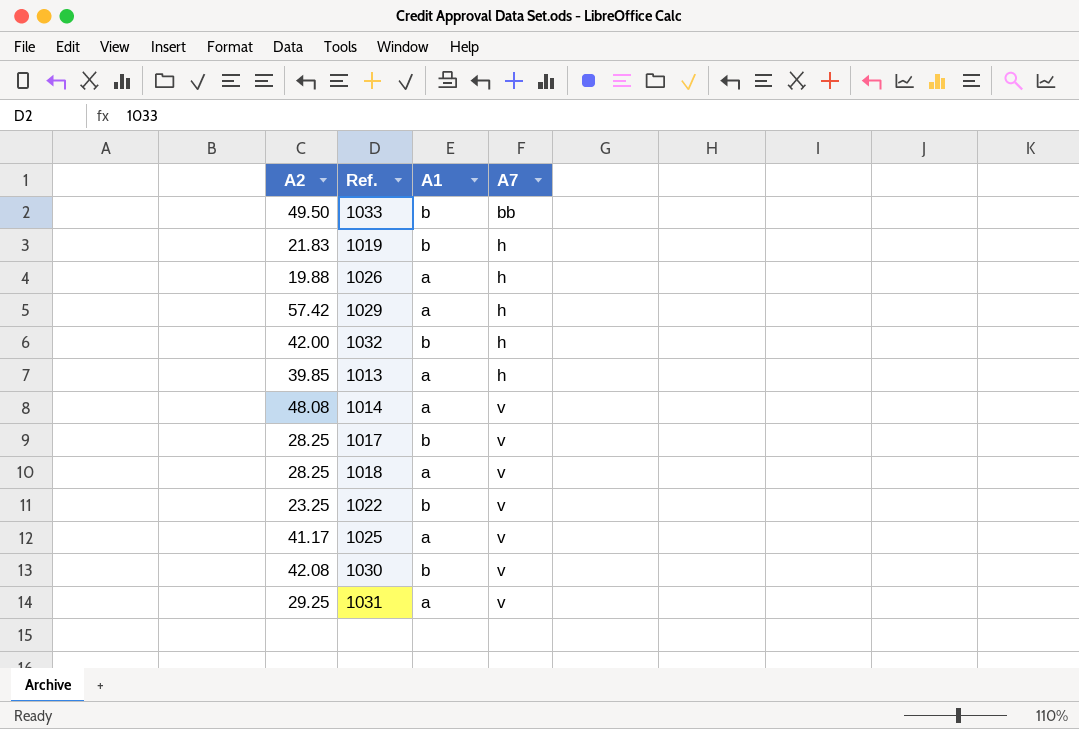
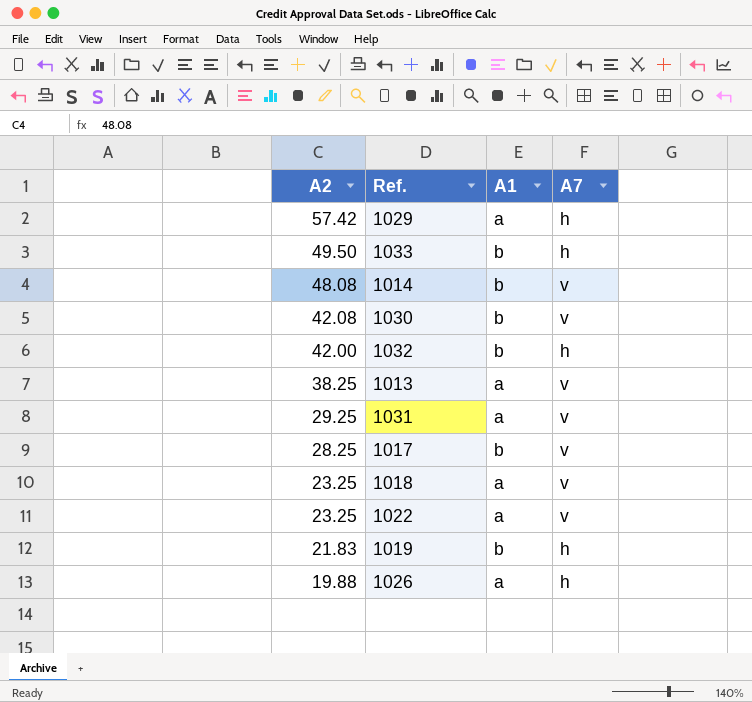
row order: A7 ascending -> A2 descending
row 1025: 41.17 | a | v -> none
1033 | A7: bb -> h
1014 | A1: a -> b
1013 | A2: 39.85 -> 38.25
1013 | A7: h -> v
1018 | A2: 28.25 -> 23.25
1022 | A1: b -> a

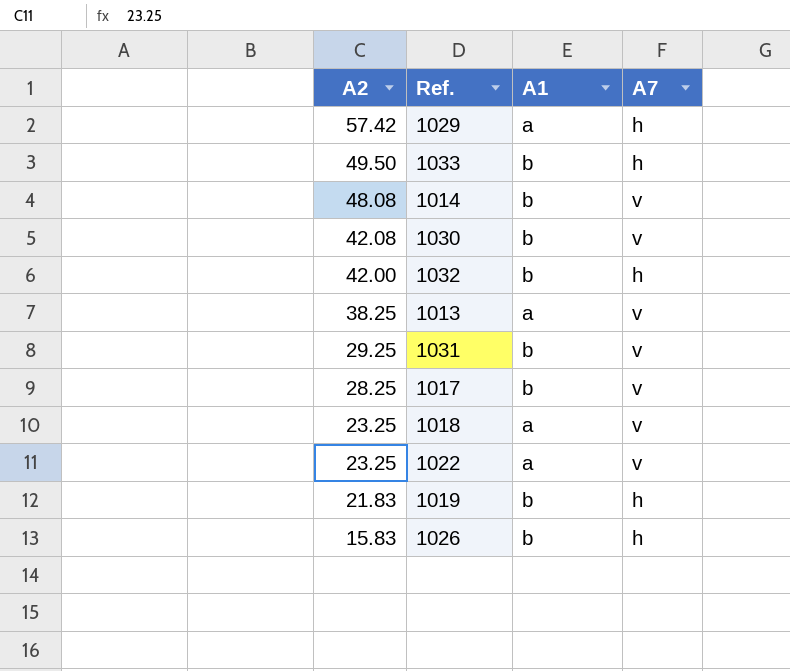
1031 | A1: a -> b
1026 | A2: 19.88 -> 15.83
1026 | A1: a -> b

